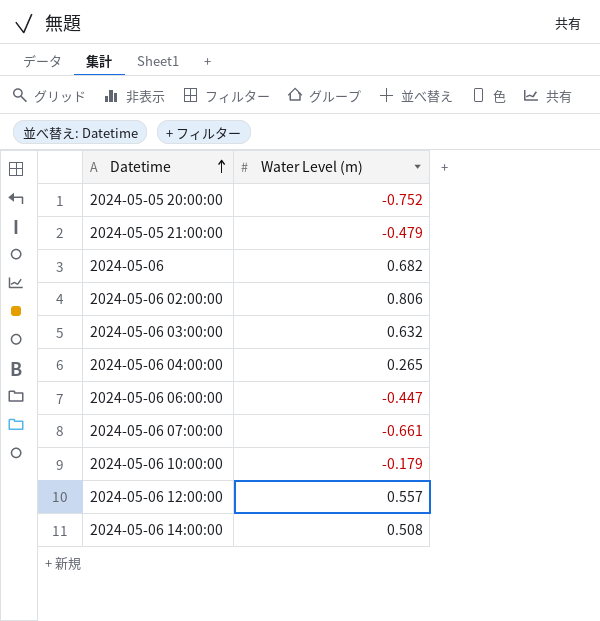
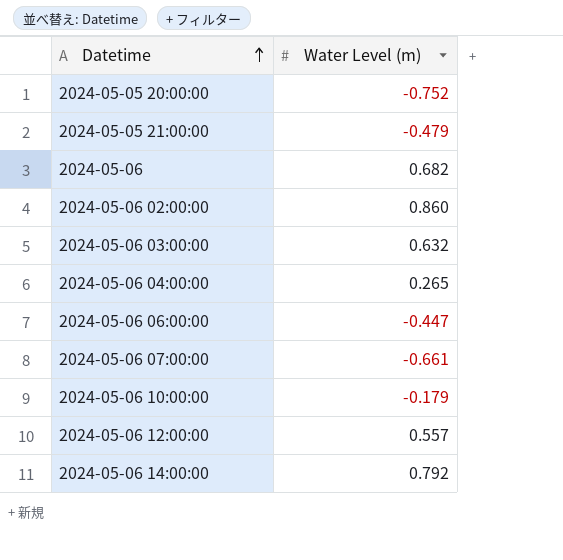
2024-05-06 02:00:00 | Water Level (m): 0.806 -> 0.860
2024-05-06 14:00:00 | Water Level (m): 0.508 -> 0.792

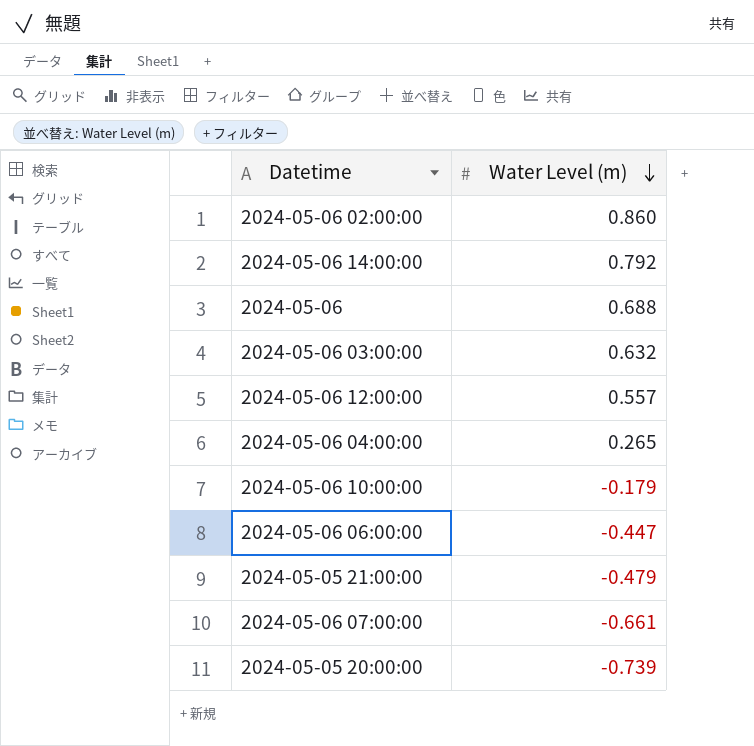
row order: Datetime ascending -> Water Level (m) descending
2024-05-06 | Water Level (m): 0.682 -> 0.688
2024-05-05 20:00:00 | Water Level (m): -0.752 -> -0.739

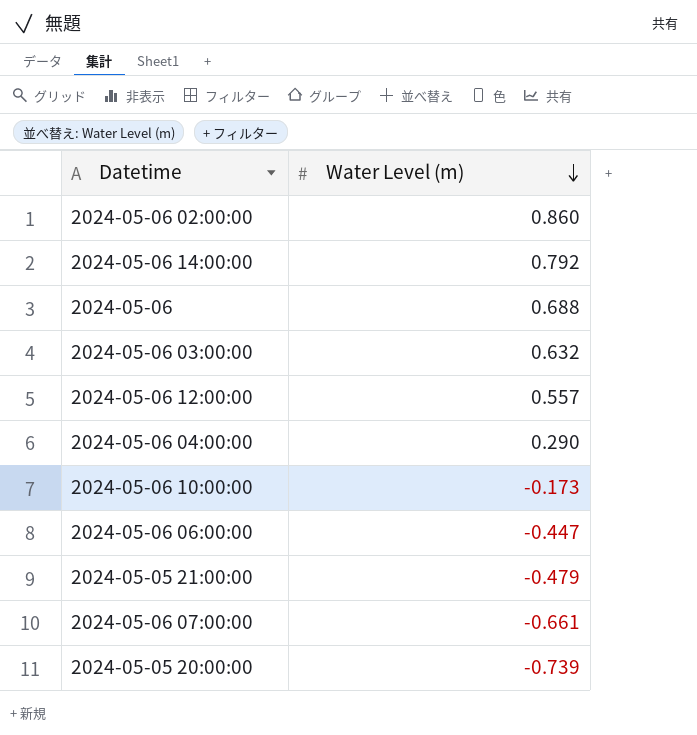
2024-05-06 04:00:00 | Water Level (m): 0.265 -> 0.290
2024-05-06 10:00:00 | Water Level (m): -0.179 -> -0.173

